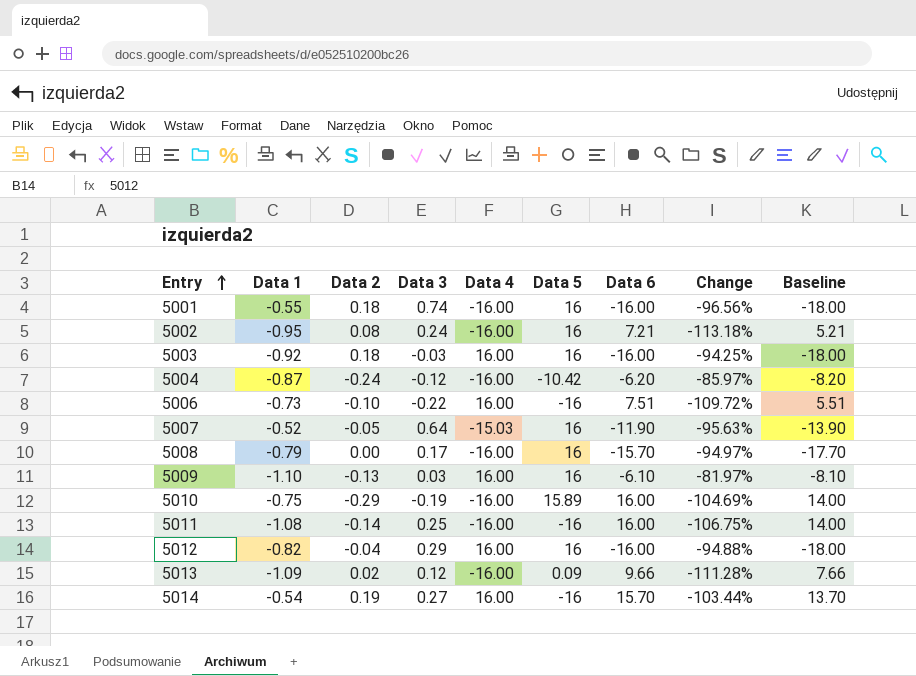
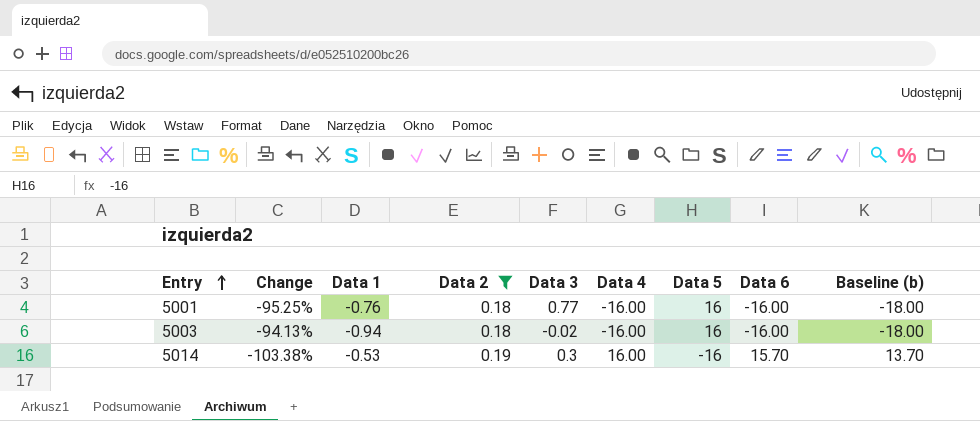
filter: none -> Data 2 >= 0.18
column Change | position: 8 -> 2
column name: Baseline -> Baseline (b)
5001 | Change: -96.56% -> -95.25%
5001 | Data 1: -0.55 -> -0.76
5001 | Data 3: 0.74 -> 0.77
5003 | Change: -94.25% -> -94.13%
5003 | Data 1: -0.92 -> -0.94
5003 | Data 3: -0.03 -> -0.02
5003 | Data 4: 16.00 -> -16.00
5014 | Change: -103.44% -> -103.38%
5014 | Data 1: -0.54 -> -0.53
5014 | Data 3: 0.27 -> 0.3

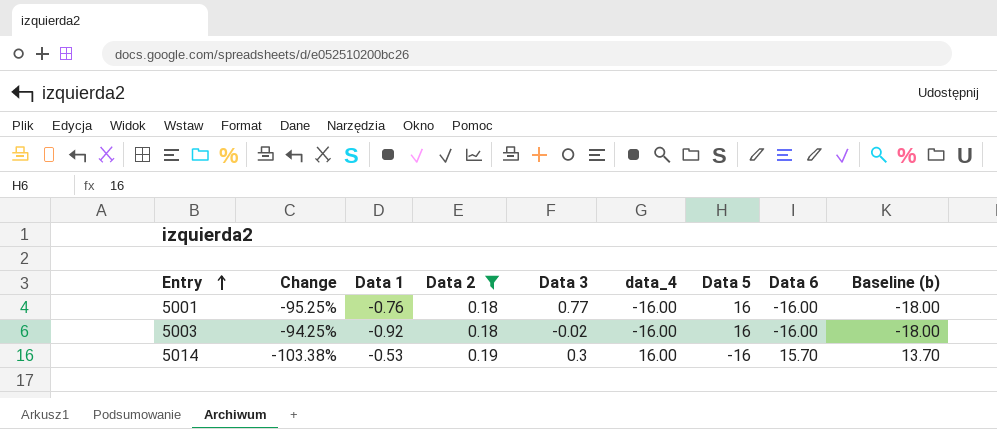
column name: Data 4 -> data_4
5003 | Change: -94.13% -> -94.25%
5003 | Data 1: -0.94 -> -0.92

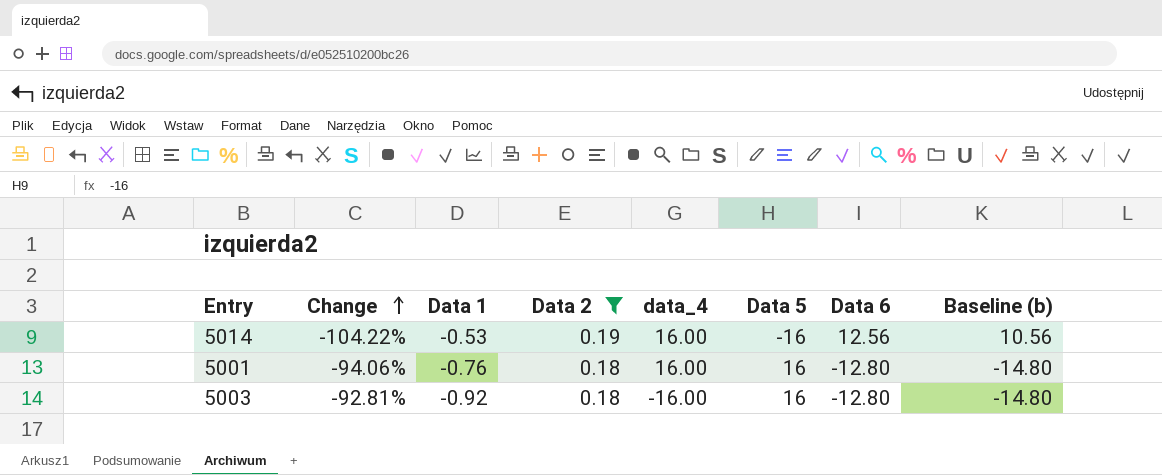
row order: Entry ascending -> Change ascending
column Data 3 | position: 5 -> none
5014 | Change: -103.38% -> -104.22%
5014 | Data 6: 15.70 -> 12.56
5014 | Baseline (b): 13.70 -> 10.56
5001 | Change: -95.25% -> -94.06%
5001 | data_4: -16.00 -> 16.00
5001 | Data 6: -16.00 -> -12.80
5001 | Baseline (b): -18.00 -> -14.80
5003 | Change: -94.25% -> -92.81%
5003 | Data 6: -16.00 -> -12.80
5003 | Baseline (b): -18.00 -> -14.80

